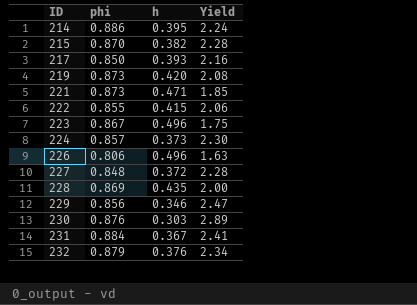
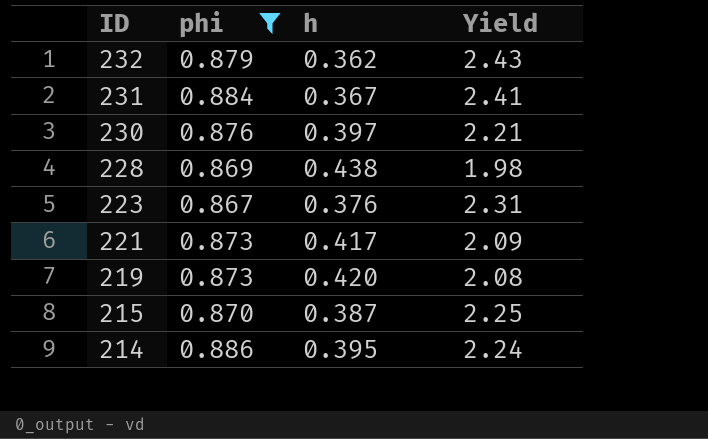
filter: none -> phi >= 0.867
row order: ID ascending -> ID descending
232 | h: 0.376 -> 0.362
232 | Yield: 2.34 -> 2.43
230 | h: 0.303 -> 0.397
230 | Yield: 2.89 -> 2.21
228 | h: 0.435 -> 0.438
228 | Yield: 2.00 -> 1.98
223 | h: 0.496 -> 0.376
223 | Yield: 1.75 -> 2.31
221 | h: 0.471 -> 0.417
221 | Yield: 1.85 -> 2.09
215 | h: 0.382 -> 0.387
215 | Yield: 2.28 -> 2.25

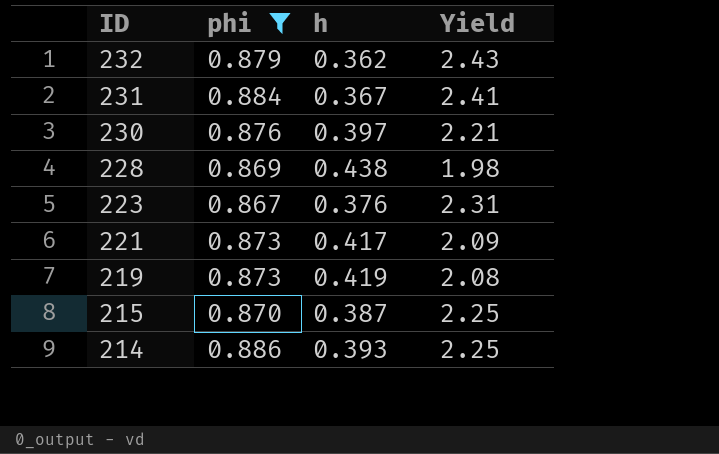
219 | h: 0.420 -> 0.419
214 | h: 0.395 -> 0.393
214 | Yield: 2.24 -> 2.25

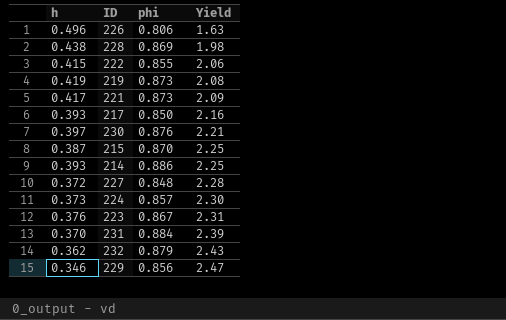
filter: phi >= 0.867 -> none
row order: ID descending -> Yield ascending
column h | position: 3 -> 1
231 | h: 0.367 -> 0.370
231 | Yield: 2.41 -> 2.39

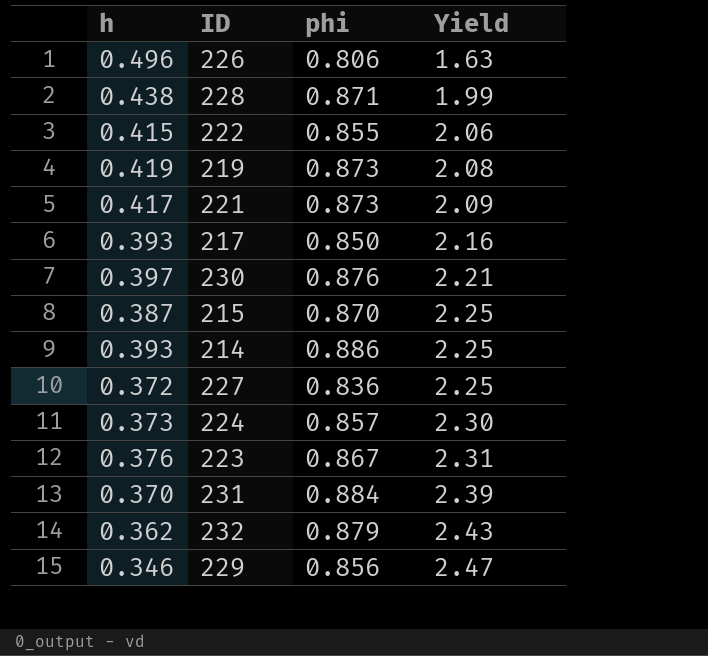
228 | phi: 0.869 -> 0.871
228 | Yield: 1.98 -> 1.99
227 | phi: 0.848 -> 0.836
227 | Yield: 2.28 -> 2.25

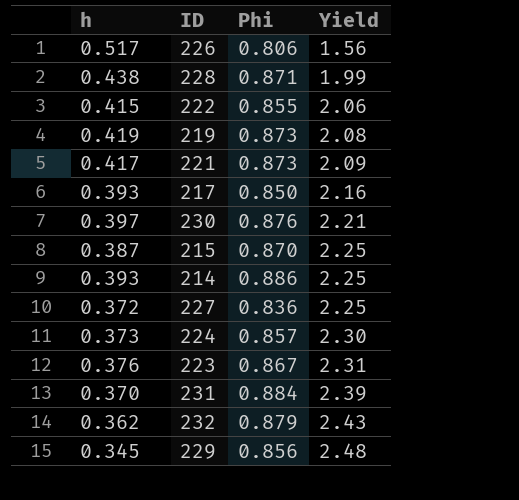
column name: phi -> Phi
226 | h: 0.496 -> 0.517
226 | Yield: 1.63 -> 1.56
229 | h: 0.346 -> 0.345
229 | Yield: 2.47 -> 2.48

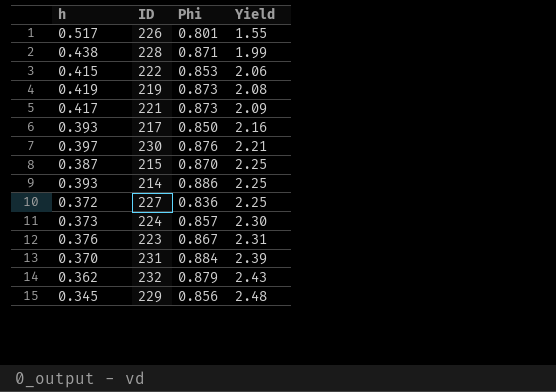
226 | Phi: 0.806 -> 0.801
226 | Yield: 1.56 -> 1.55
222 | Phi: 0.855 -> 0.853

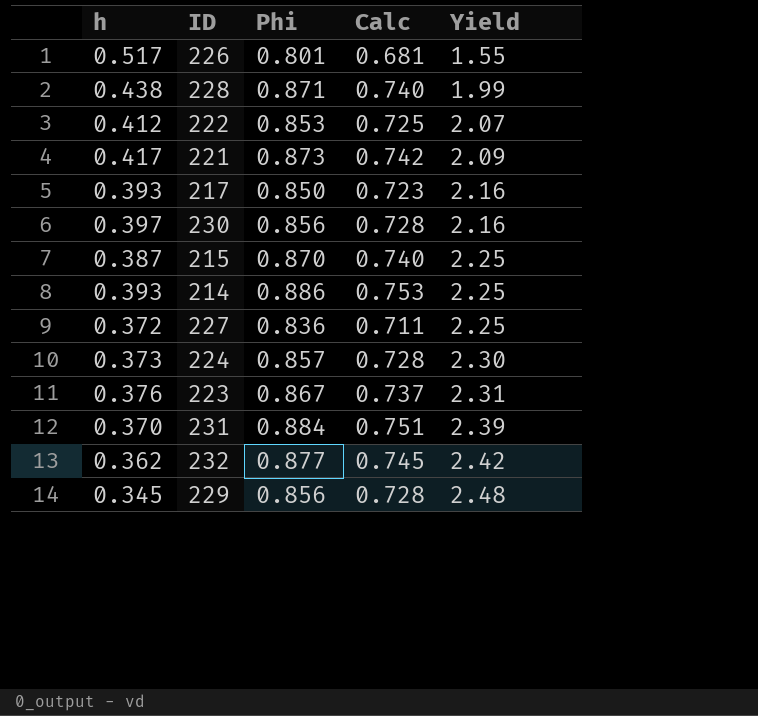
column Calc | formula: none -> [Phi] * 0.85
row 219: 0.419 | 0.873 | 2.08 -> none
222 | h: 0.415 -> 0.412
222 | Yield: 2.06 -> 2.07
230 | Phi: 0.876 -> 0.856
230 | Yield: 2.21 -> 2.16
232 | Phi: 0.879 -> 0.877
232 | Yield: 2.43 -> 2.42

